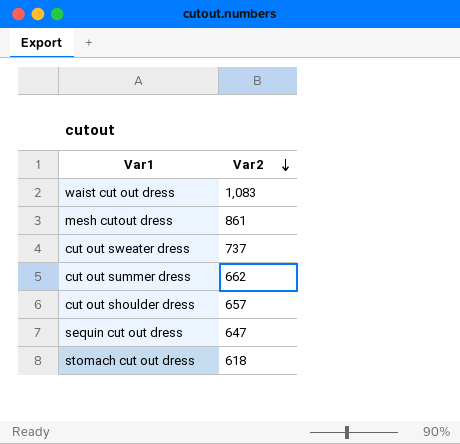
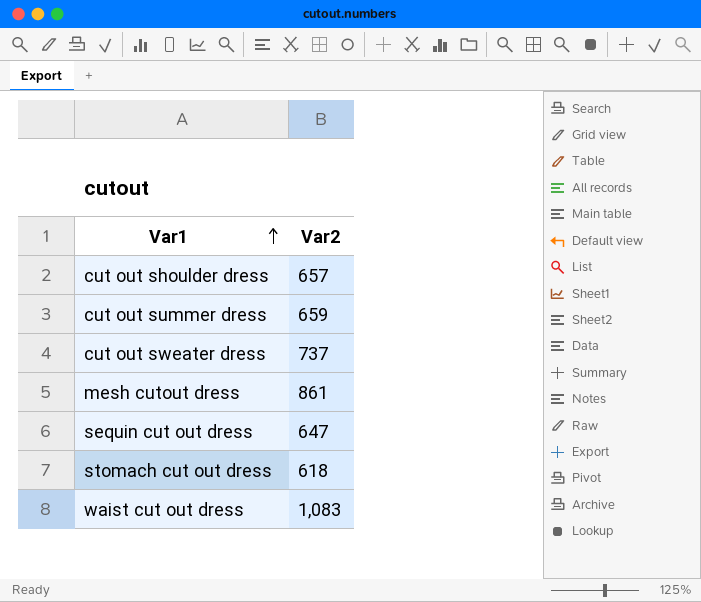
row order: Var2 descending -> Var1 ascending
cut out summer dress | Var2: 662 -> 659

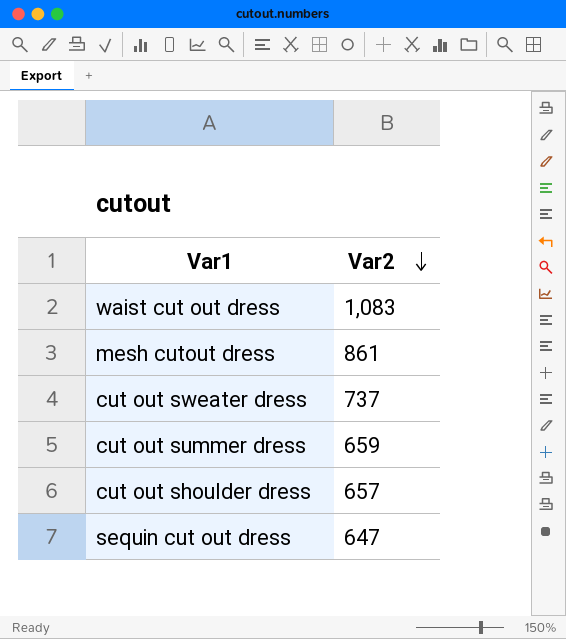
row order: Var1 ascending -> Var2 descending
row stomach cut out dress: 618 -> none

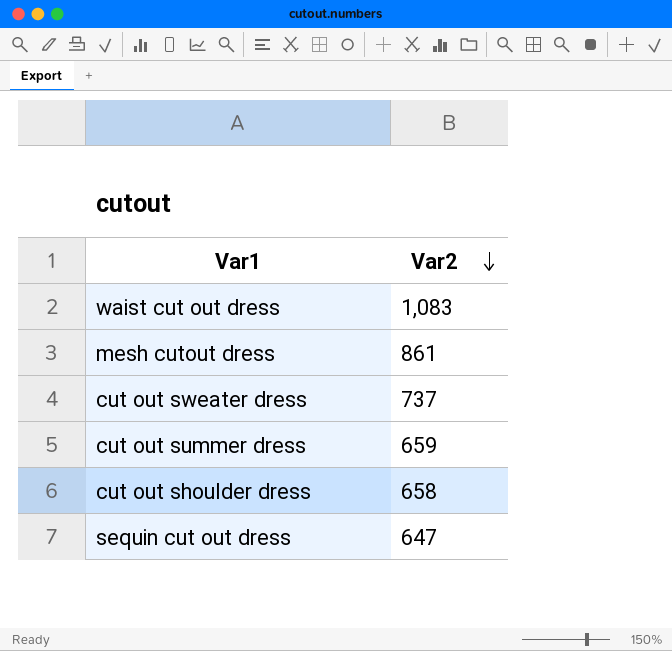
cut out shoulder dress | Var2: 657 -> 658

